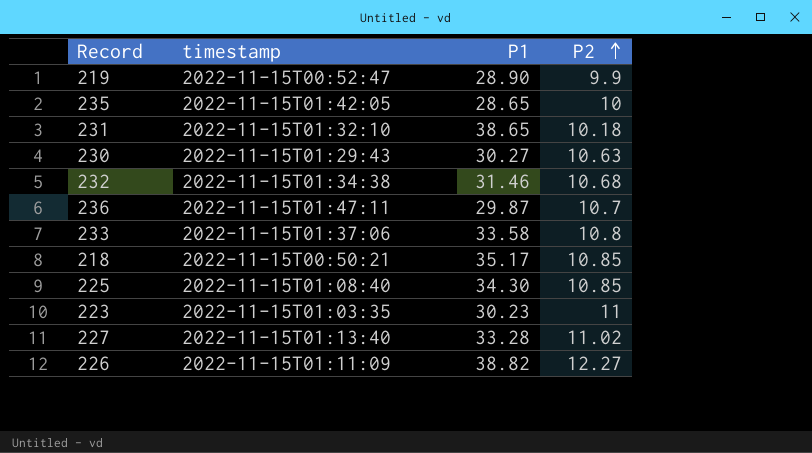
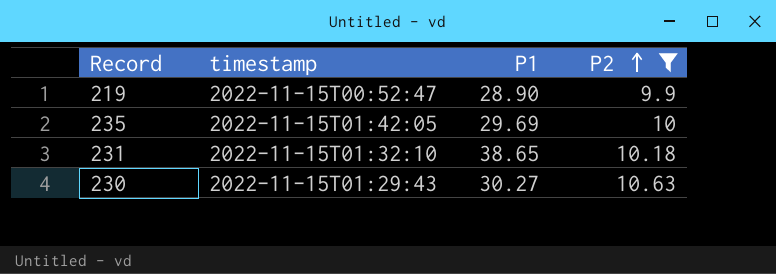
filter: none -> P2 <= 10.63
235 | P1: 28.65 -> 29.69

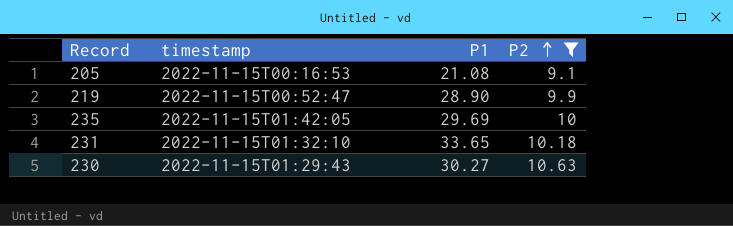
row 205: none -> 2022-11-15T00:16:53 | 21.08 | 9.1
231 | P1: 38.65 -> 33.65

